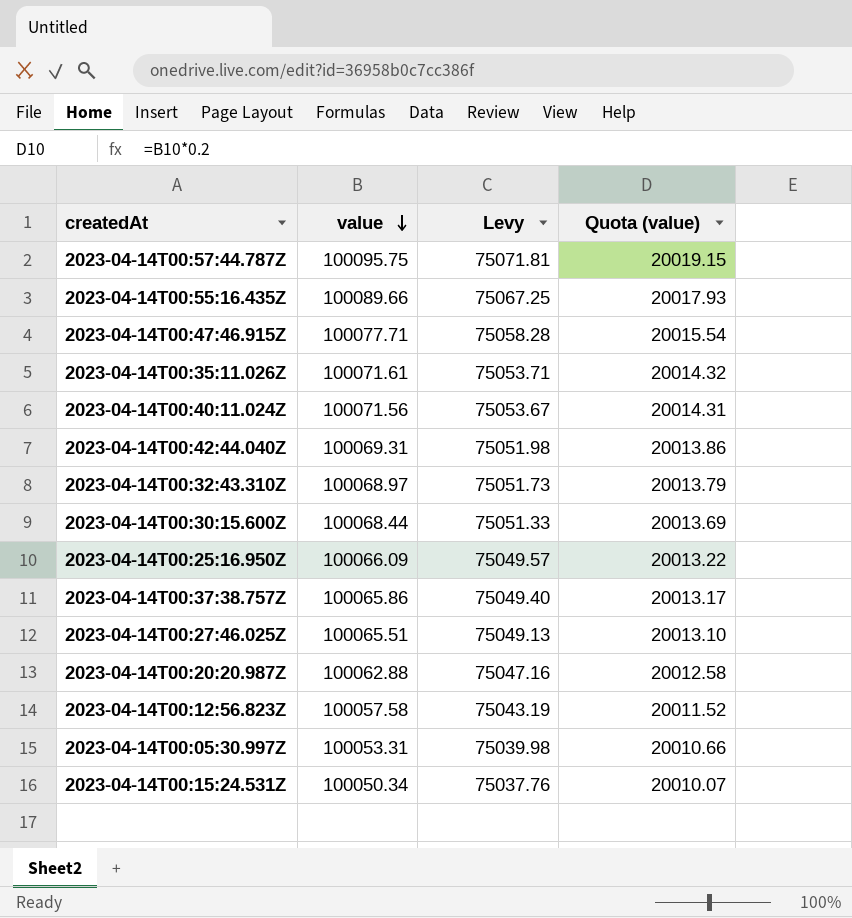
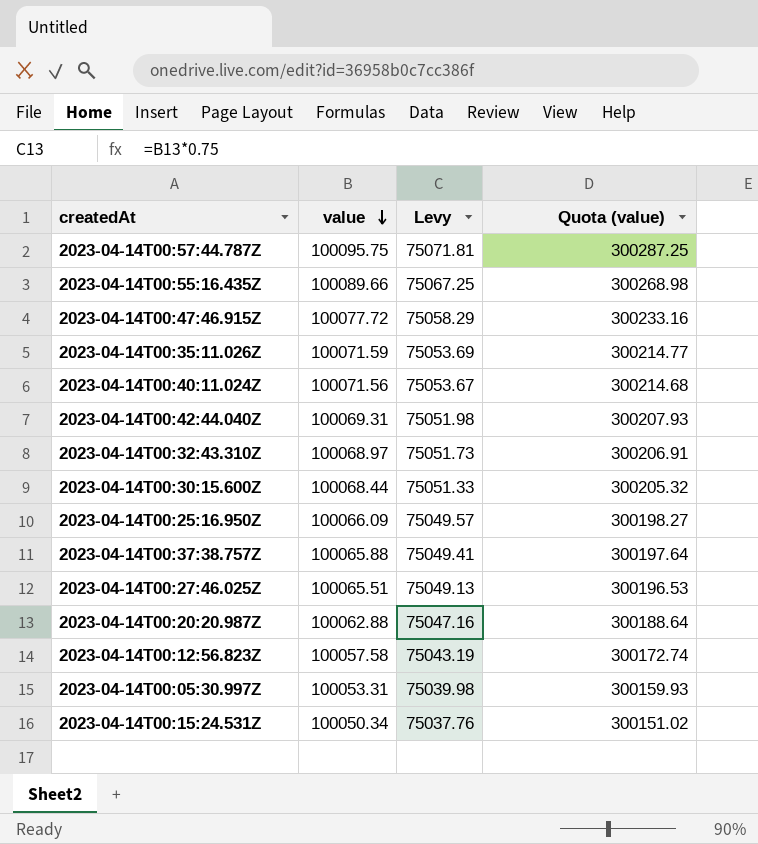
column Quota (value) | formula: [value] * 0.2 -> [value] * 3
2023-04-14T00:47:46.915Z | value: 100077.71 -> 100077.72
2023-04-14T00:47:46.915Z | Levy: 75058.28 -> 75058.29
2023-04-14T00:35:11.026Z | value: 100071.61 -> 100071.59
2023-04-14T00:35:11.026Z | Levy: 75053.71 -> 75053.69
2023-04-14T00:37:38.757Z | value: 100065.86 -> 100065.88
2023-04-14T00:37:38.757Z | Levy: 75049.40 -> 75049.41

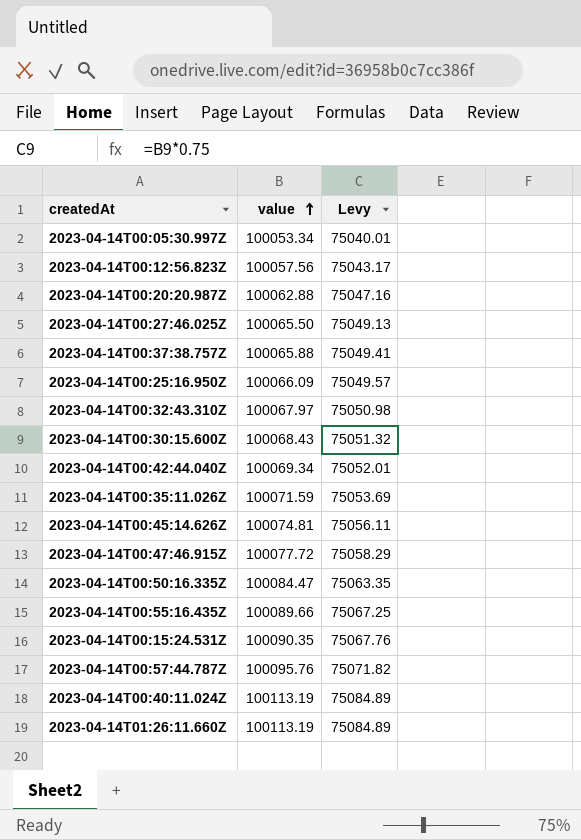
row order: value descending -> value ascending
column Quota (value) | formula: [value] * 3 -> none
2023-04-14T00:05:30.997Z | value: 100053.31 -> 100053.34
2023-04-14T00:05:30.997Z | Levy: 75039.98 -> 75040.01
2023-04-14T00:12:56.823Z | value: 100057.58 -> 100057.56
2023-04-14T00:12:56.823Z | Levy: 75043.19 -> 75043.17
2023-04-14T00:27:46.025Z | value: 100065.51 -> 100065.50
2023-04-14T00:32:43.310Z | value: 100068.97 -> 100067.97
2023-04-14T00:32:43.310Z | Levy: 75051.73 -> 75050.98
2023-04-14T00:30:15.600Z | value: 100068.44 -> 100068.43
2023-04-14T00:30:15.600Z | Levy: 75051.33 -> 75051.32
2023-04-14T00:42:44.040Z | value: 100069.31 -> 100069.34
2023-04-14T00:42:44.040Z | Levy: 75051.98 -> 75052.01
row 2023-04-14T00:45:14.626Z: none -> 100074.81 | 75056.11
row 2023-04-14T00:50:16.335Z: none -> 100084.47 | 75063.35
2023-04-14T00:15:24.531Z | value: 100050.34 -> 100090.35
2023-04-14T00:15:24.531Z | Levy: 75037.76 -> 75067.76
2023-04-14T00:57:44.787Z | value: 100095.75 -> 100095.76
2023-04-14T00:57:44.787Z | Levy: 75071.81 -> 75071.82
2023-04-14T00:40:11.024Z | value: 100071.56 -> 100113.19
2023-04-14T00:40:11.024Z | Levy: 75053.67 -> 75084.89
row 2023-04-14T01:26:11.660Z: none -> 100113.19 | 75084.89

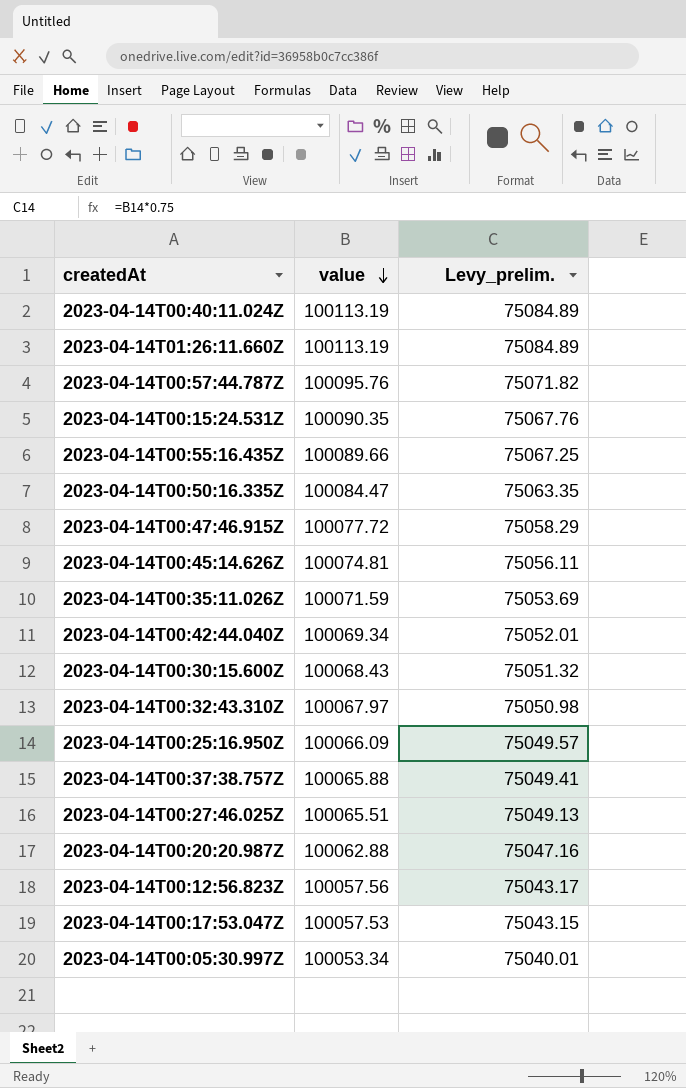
row order: value ascending -> value descending
column name: Levy -> Levy_prelim.
2023-04-14T00:27:46.025Z | value: 100065.50 -> 100065.51
row 2023-04-14T00:17:53.047Z: none -> 100057.53 | 75043.15

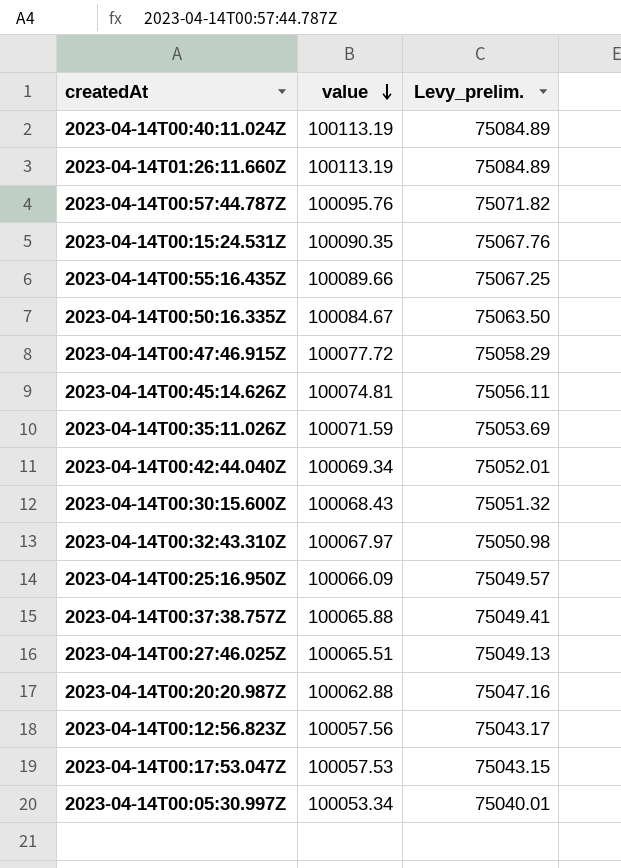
2023-04-14T00:50:16.335Z | value: 100084.47 -> 100084.67
2023-04-14T00:50:16.335Z | Levy_prelim.: 75063.35 -> 75063.50

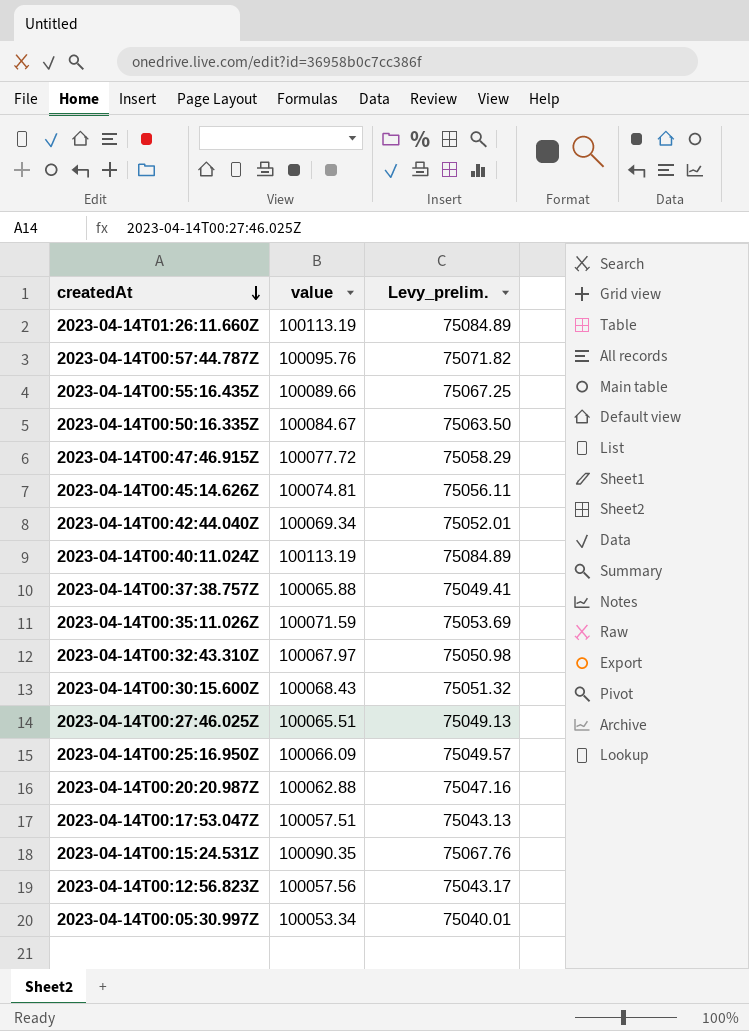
row order: value descending -> createdAt descending
2023-04-14T00:17:53.047Z | value: 100057.53 -> 100057.51
2023-04-14T00:17:53.047Z | Levy_prelim.: 75043.15 -> 75043.13

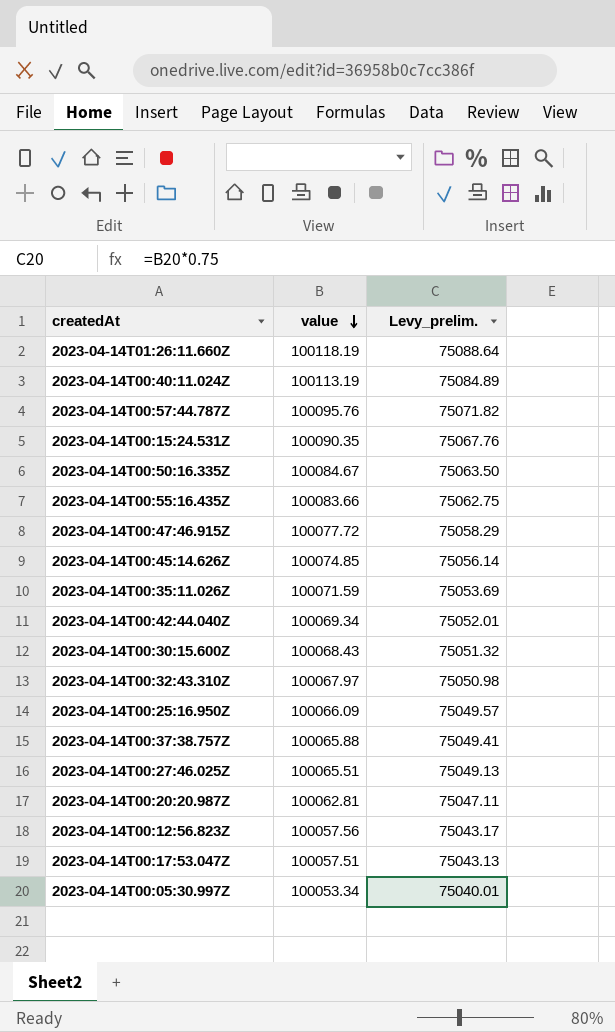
row order: createdAt descending -> value descending
2023-04-14T01:26:11.660Z | value: 100113.19 -> 100118.19
2023-04-14T01:26:11.660Z | Levy_prelim.: 75084.89 -> 75088.64
2023-04-14T00:55:16.435Z | value: 100089.66 -> 100083.66
2023-04-14T00:55:16.435Z | Levy_prelim.: 75067.25 -> 75062.75
2023-04-14T00:45:14.626Z | value: 100074.81 -> 100074.85
2023-04-14T00:45:14.626Z | Levy_prelim.: 75056.11 -> 75056.14
2023-04-14T00:20:20.987Z | value: 100062.88 -> 100062.81
2023-04-14T00:20:20.987Z | Levy_prelim.: 75047.16 -> 75047.11

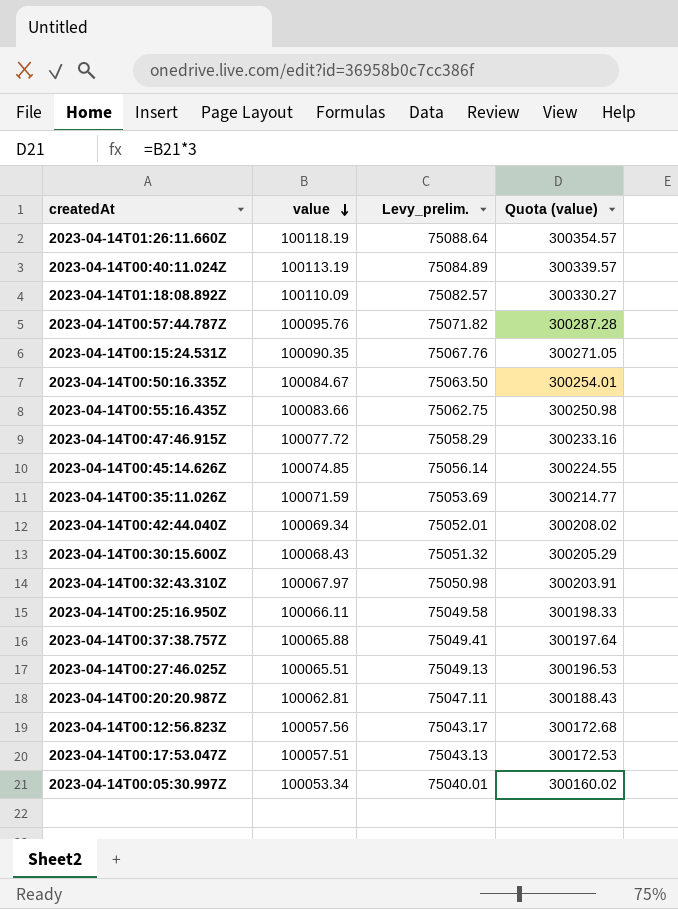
column Quota (value) | formula: none -> [value] * 3
row 2023-04-14T01:18:08.892Z: none -> 100110.09 | 75082.57 | 300330.27
2023-04-14T00:25:16.950Z | value: 100066.09 -> 100066.11
2023-04-14T00:25:16.950Z | Levy_prelim.: 75049.57 -> 75049.58

